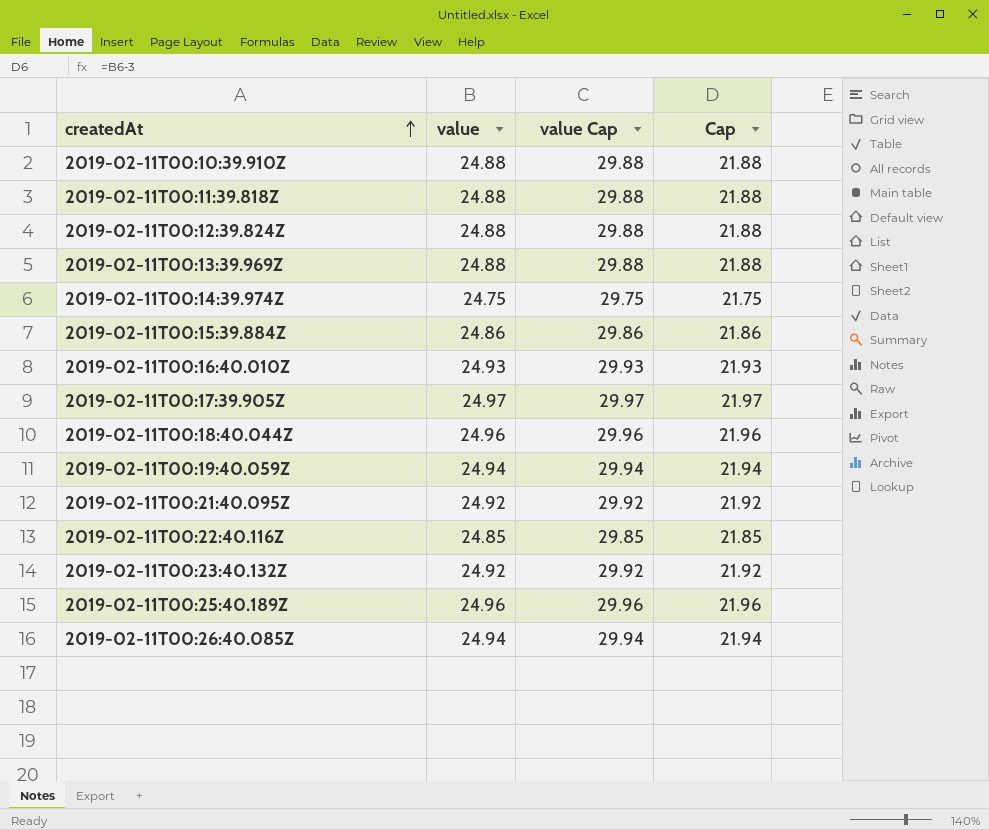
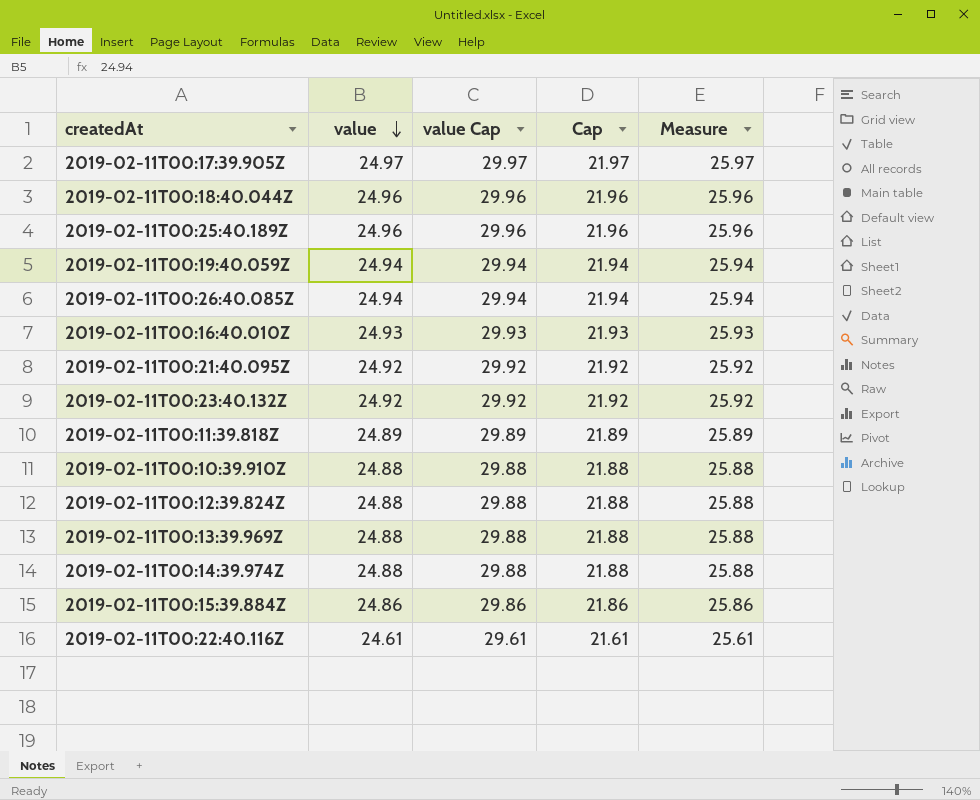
row order: createdAt ascending -> value descending
column Measure | formula: none -> [value] + 1
2019-02-11T00:11:39.818Z | value: 24.88 -> 24.89
2019-02-11T00:11:39.818Z | value Cap: 29.88 -> 29.89
2019-02-11T00:11:39.818Z | Cap: 21.88 -> 21.89
2019-02-11T00:14:39.974Z | value: 24.75 -> 24.88
2019-02-11T00:14:39.974Z | value Cap: 29.75 -> 29.88
2019-02-11T00:14:39.974Z | Cap: 21.75 -> 21.88
2019-02-11T00:22:40.116Z | value: 24.85 -> 24.61
2019-02-11T00:22:40.116Z | value Cap: 29.85 -> 29.61
2019-02-11T00:22:40.116Z | Cap: 21.85 -> 21.61

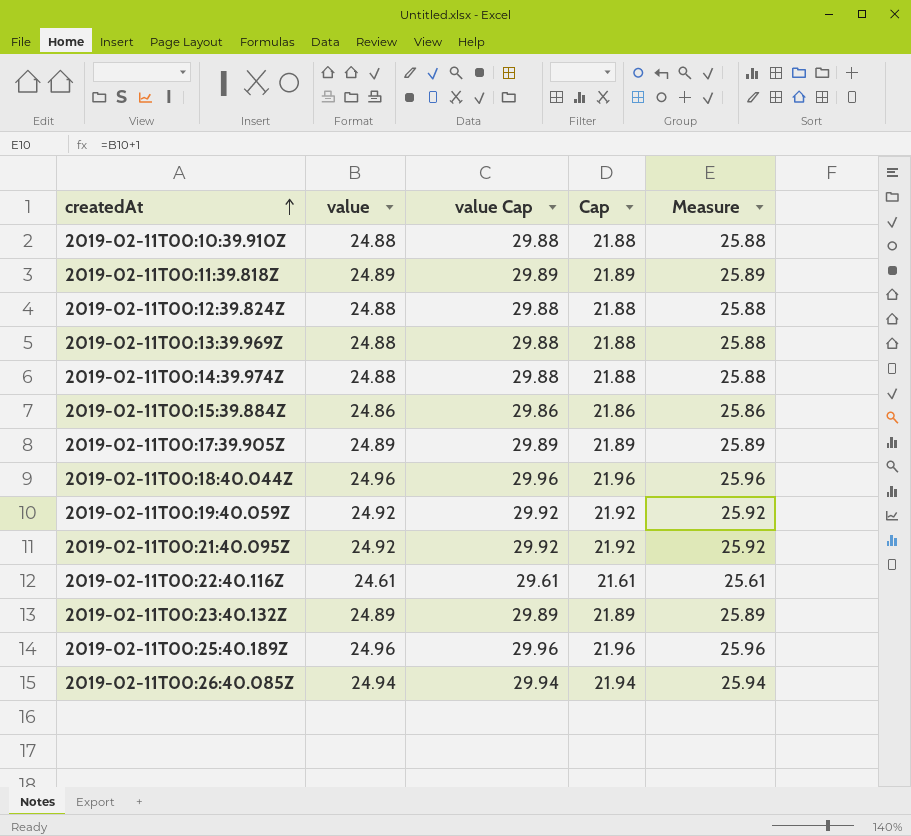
row order: value descending -> createdAt ascending
row 2019-02-11T00:16:40.010Z: 24.93 | 29.93 | 21.93 | 25.93 -> none
2019-02-11T00:17:39.905Z | value: 24.97 -> 24.89
2019-02-11T00:17:39.905Z | value Cap: 29.97 -> 29.89
2019-02-11T00:17:39.905Z | Cap: 21.97 -> 21.89
2019-02-11T00:17:39.905Z | Measure: 25.97 -> 25.89
2019-02-11T00:19:40.059Z | value: 24.94 -> 24.92
2019-02-11T00:19:40.059Z | value Cap: 29.94 -> 29.92
2019-02-11T00:19:40.059Z | Cap: 21.94 -> 21.92
2019-02-11T00:19:40.059Z | Measure: 25.94 -> 25.92
2019-02-11T00:23:40.132Z | value: 24.92 -> 24.89
2019-02-11T00:23:40.132Z | value Cap: 29.92 -> 29.89
2019-02-11T00:23:40.132Z | Cap: 21.92 -> 21.89
2019-02-11T00:23:40.132Z | Measure: 25.92 -> 25.89

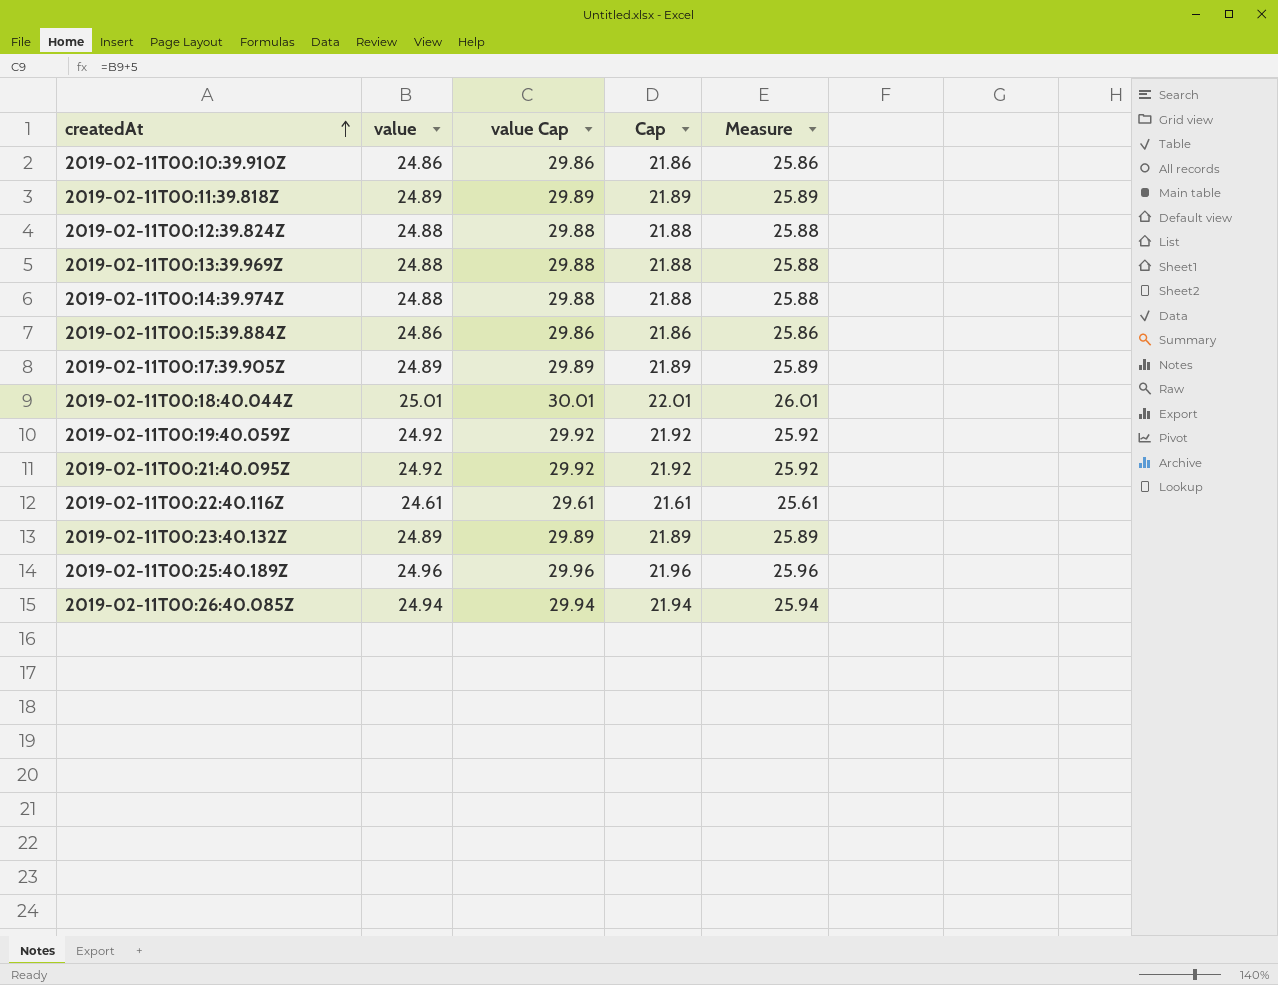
2019-02-11T00:10:39.910Z | value: 24.88 -> 24.86
2019-02-11T00:10:39.910Z | value Cap: 29.88 -> 29.86
2019-02-11T00:10:39.910Z | Cap: 21.88 -> 21.86
2019-02-11T00:10:39.910Z | Measure: 25.88 -> 25.86
2019-02-11T00:18:40.044Z | value: 24.96 -> 25.01
2019-02-11T00:18:40.044Z | value Cap: 29.96 -> 30.01
2019-02-11T00:18:40.044Z | Cap: 21.96 -> 22.01
2019-02-11T00:18:40.044Z | Measure: 25.96 -> 26.01

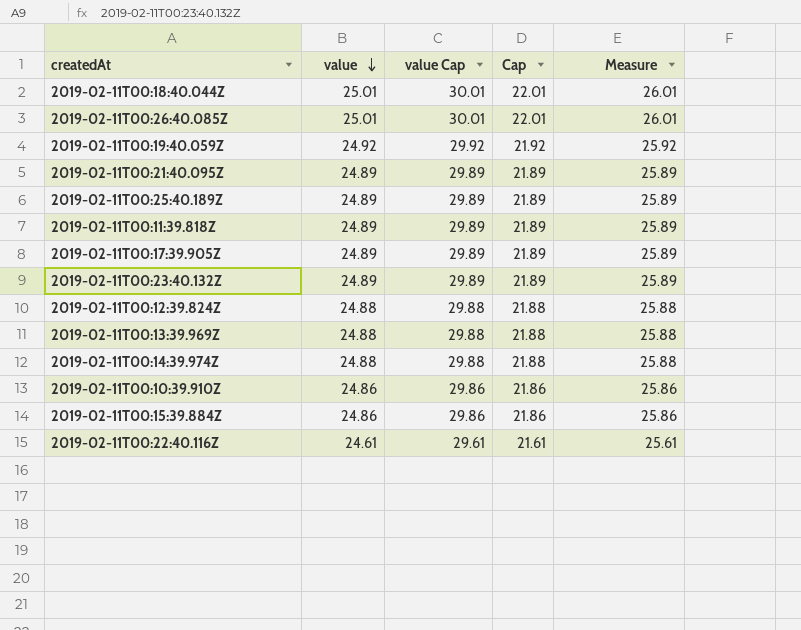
row order: createdAt ascending -> value descending
2019-02-11T00:26:40.085Z | value: 24.94 -> 25.01
2019-02-11T00:26:40.085Z | value Cap: 29.94 -> 30.01
2019-02-11T00:26:40.085Z | Cap: 21.94 -> 22.01
2019-02-11T00:26:40.085Z | Measure: 25.94 -> 26.01
2019-02-11T00:21:40.095Z | value: 24.92 -> 24.89
2019-02-11T00:21:40.095Z | value Cap: 29.92 -> 29.89
2019-02-11T00:21:40.095Z | Cap: 21.92 -> 21.89
2019-02-11T00:21:40.095Z | Measure: 25.92 -> 25.89
2019-02-11T00:25:40.189Z | value: 24.96 -> 24.89
2019-02-11T00:25:40.189Z | value Cap: 29.96 -> 29.89
2019-02-11T00:25:40.189Z | Cap: 21.96 -> 21.89
2019-02-11T00:25:40.189Z | Measure: 25.96 -> 25.89

